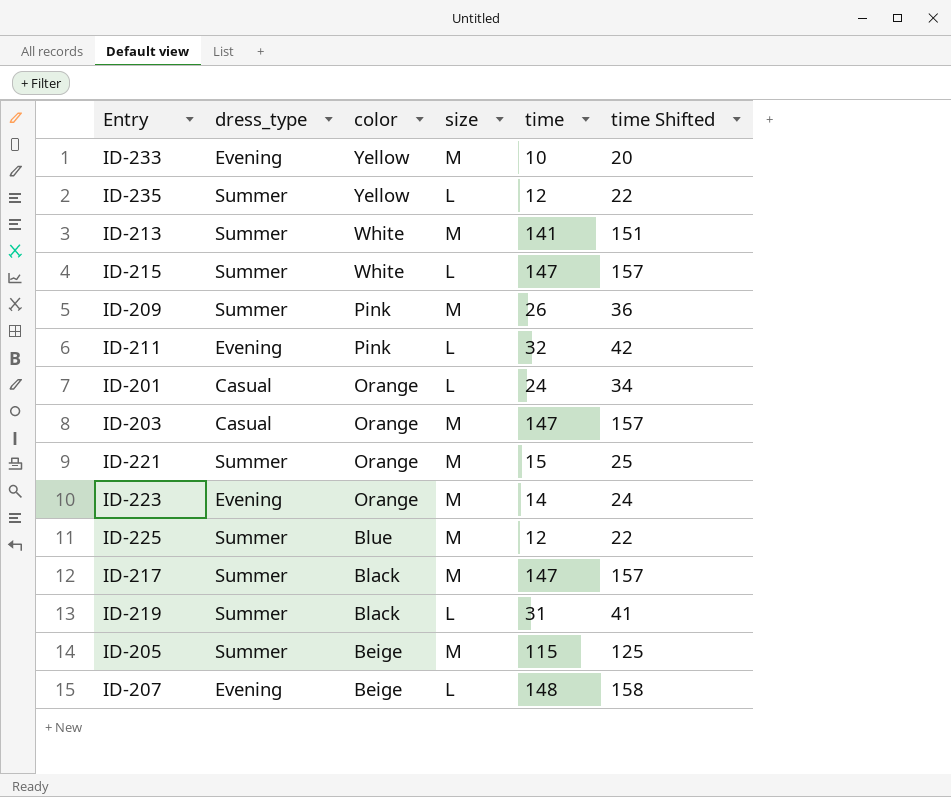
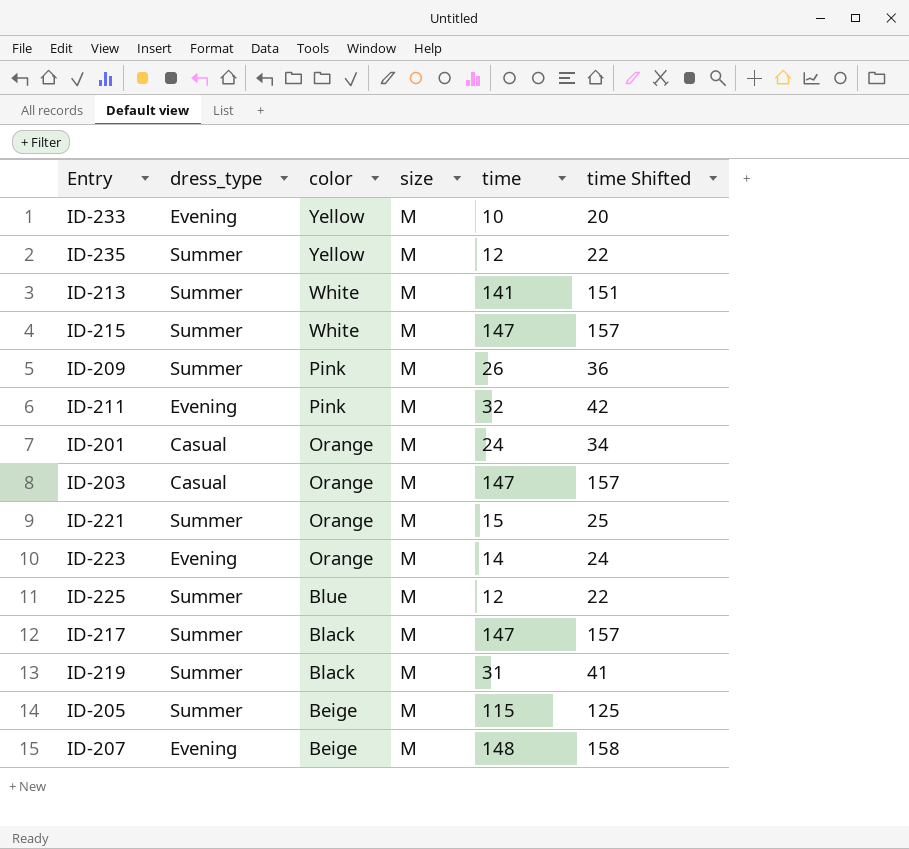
ID-235 | size: L -> M
ID-215 | size: L -> M
ID-211 | size: L -> M
ID-201 | size: L -> M
ID-219 | size: L -> M
ID-207 | size: L -> M

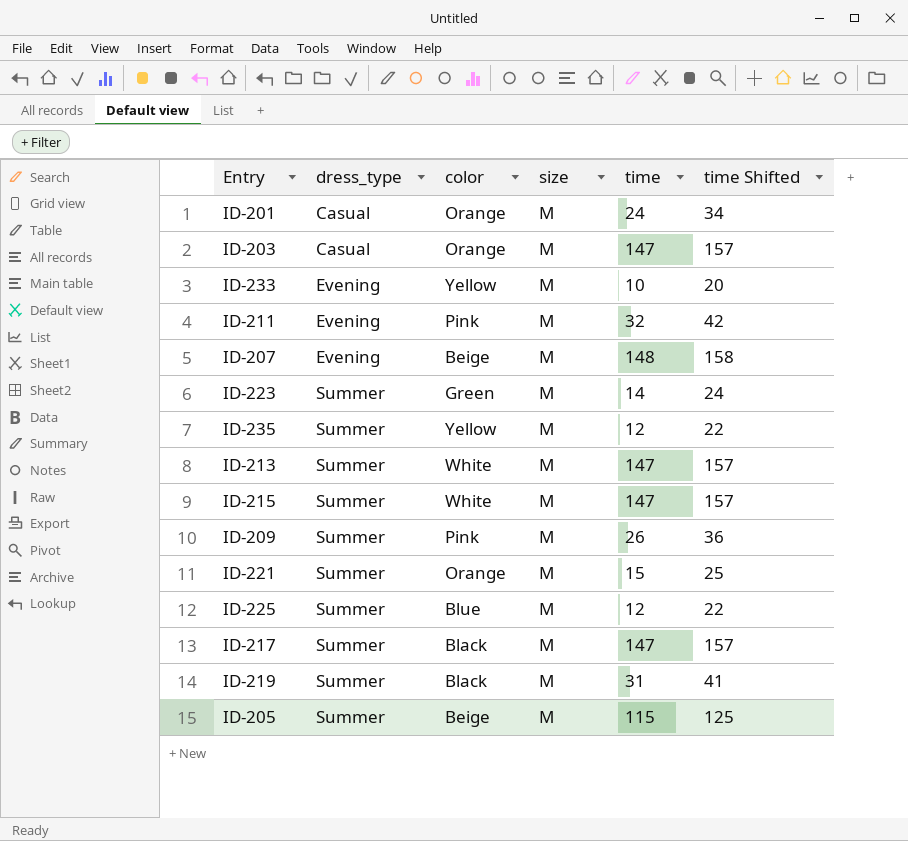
row order: color descending -> dress_type ascending
ID-223 | dress_type: Evening -> Summer
ID-223 | color: Orange -> Green
ID-213 | time: 141 -> 147
ID-213 | time Shifted: 151 -> 157

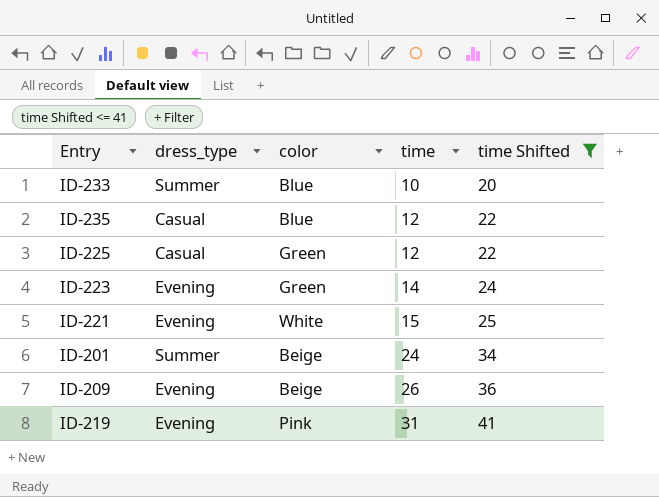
filter: none -> time Shifted <= 41
row order: dress_type ascending -> time ascending
column size | position: 4 -> none
ID-233 | dress_type: Evening -> Summer
ID-233 | color: Yellow -> Blue
ID-235 | dress_type: Summer -> Casual
ID-235 | color: Yellow -> Blue
ID-225 | dress_type: Summer -> Casual
ID-225 | color: Blue -> Green
ID-223 | dress_type: Summer -> Evening
ID-221 | dress_type: Summer -> Evening
ID-221 | color: Orange -> White
ID-201 | dress_type: Casual -> Summer
ID-201 | color: Orange -> Beige
ID-209 | dress_type: Summer -> Evening
ID-209 | color: Pink -> Beige
ID-219 | dress_type: Summer -> Evening
ID-219 | color: Black -> Pink

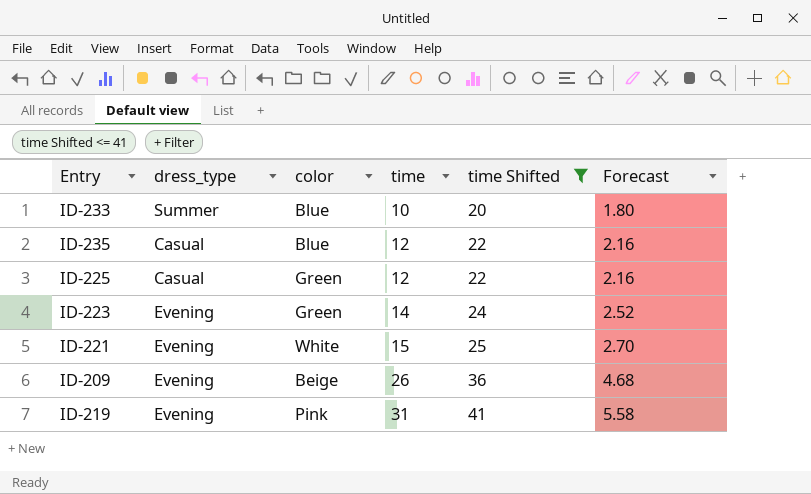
column Forecast | formula: none -> [time] * 0.18
row ID-201: Summer | Beige | 24 | 34 -> none

